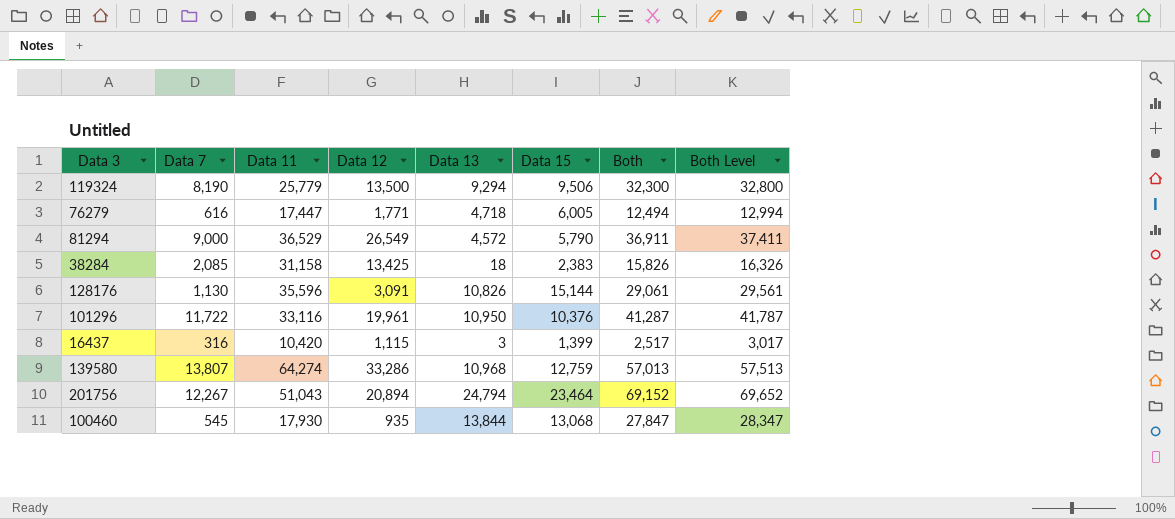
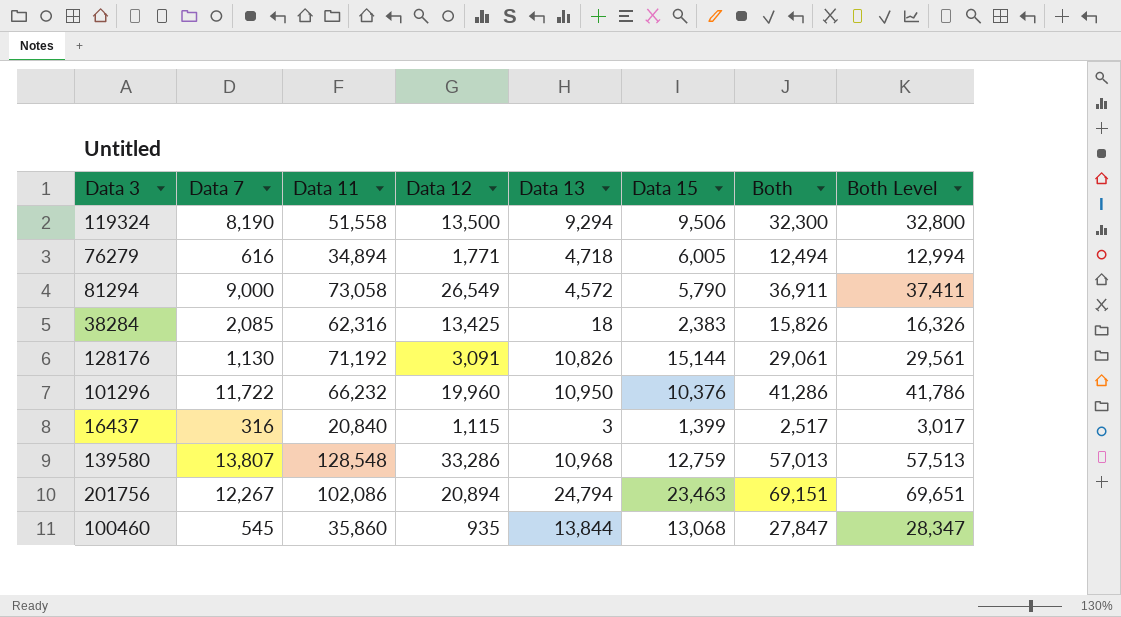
119324 | Data 11: 25,779 -> 51,558
76279 | Data 11: 17,447 -> 34,894
81294 | Data 11: 36,529 -> 73,058
38284 | Data 11: 31,158 -> 62,316
128176 | Data 11: 35,596 -> 71,192
101296 | Data 11: 33,116 -> 66,232
101296 | Data 12: 19,961 -> 19,960
101296 | Both: 41,287 -> 41,286
101296 | Both Level: 41,787 -> 41,786
16437 | Data 11: 10,420 -> 20,840
139580 | Data 11: 64,274 -> 128,548
201756 | Data 11: 51,043 -> 102,086
201756 | Data 15: 23,464 -> 23,463
201756 | Both: 69,152 -> 69,151
201756 | Both Level: 69,652 -> 69,651
100460 | Data 11: 17,930 -> 35,860

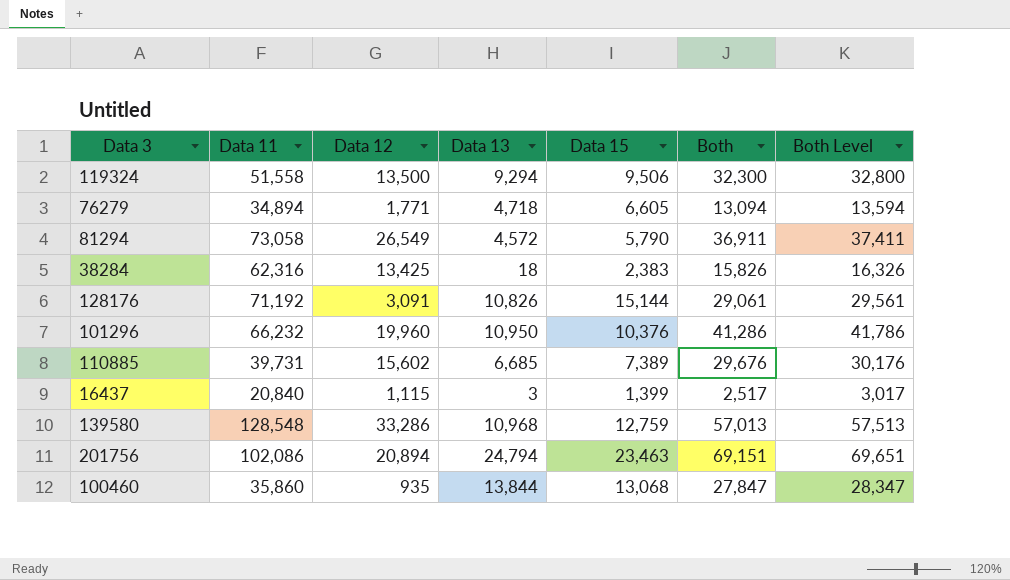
column Data 7 | position: 2 -> none
76279 | Data 15: 6,005 -> 6,605
76279 | Both: 12,494 -> 13,094
76279 | Both Level: 12,994 -> 13,594
row 110885: none -> 39,731 | 15,602 | 6,685 | 7,389 | 29,676 | 30,176

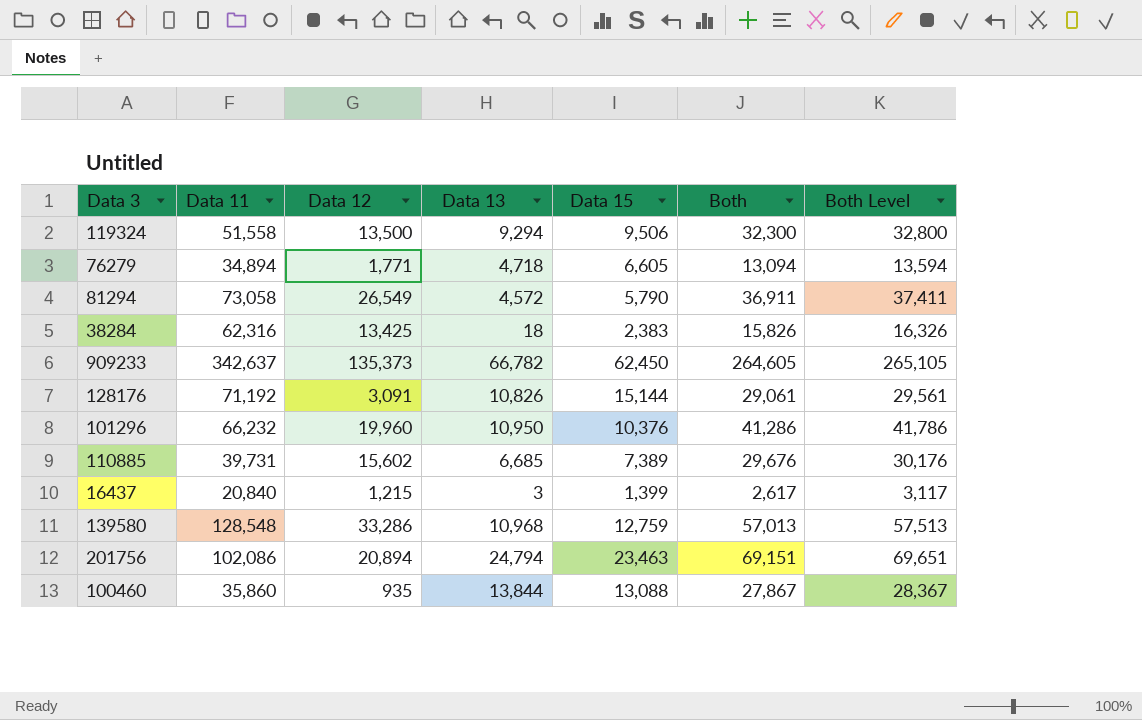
row 909233: none -> 342,637 | 135,373 | 66,782 | 62,450 | 264,605 | 265,105
16437 | Data 12: 1,115 -> 1,215
16437 | Both: 2,517 -> 2,617
16437 | Both Level: 3,017 -> 3,117
100460 | Data 15: 13,068 -> 13,088
100460 | Both: 27,847 -> 27,867
100460 | Both Level: 28,347 -> 28,367

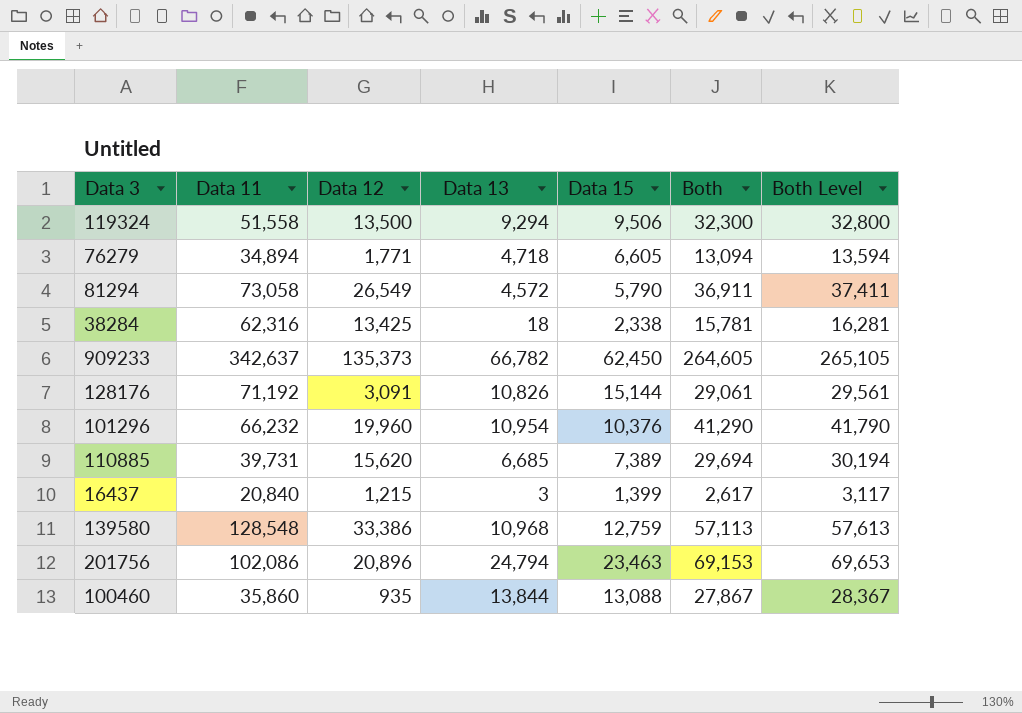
38284 | Data 15: 2,383 -> 2,338
38284 | Both: 15,826 -> 15,781
38284 | Both Level: 16,326 -> 16,281
101296 | Data 13: 10,950 -> 10,954
101296 | Both: 41,286 -> 41,290
101296 | Both Level: 41,786 -> 41,790
110885 | Data 12: 15,602 -> 15,620
110885 | Both: 29,676 -> 29,694
110885 | Both Level: 30,176 -> 30,194
139580 | Data 12: 33,286 -> 33,386
139580 | Both: 57,013 -> 57,113
139580 | Both Level: 57,513 -> 57,613
201756 | Data 12: 20,894 -> 20,896
201756 | Both: 69,151 -> 69,153
201756 | Both Level: 69,651 -> 69,653

